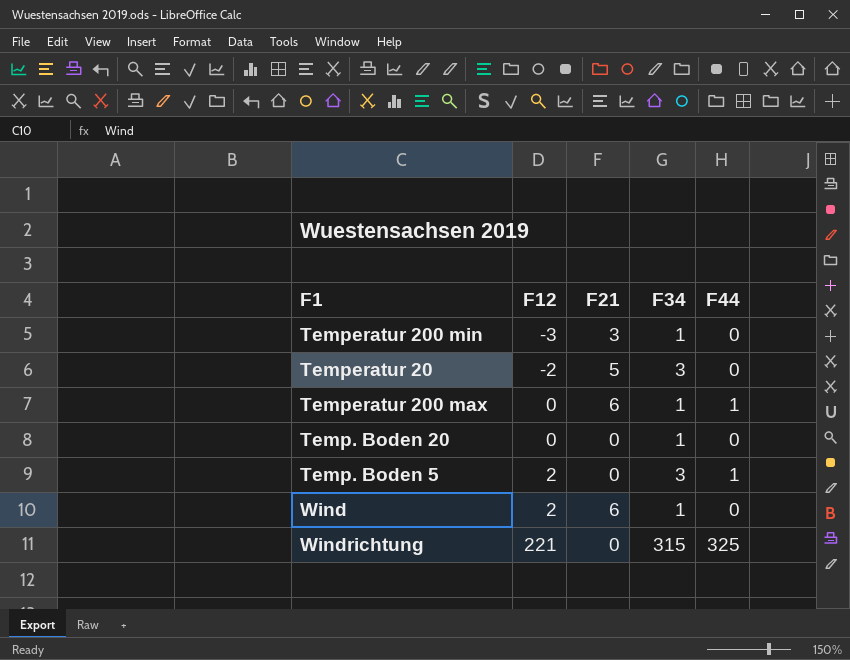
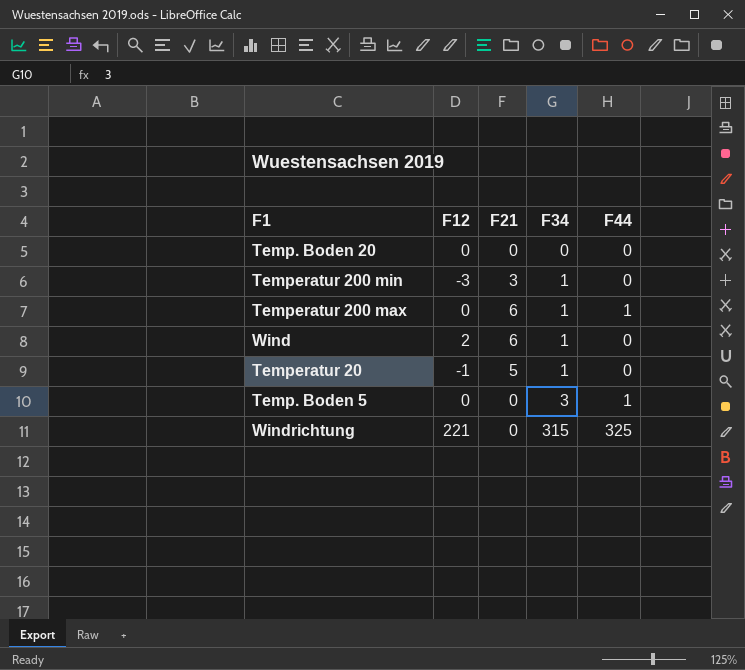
row order: F12 ascending -> F34 ascending
Temp. Boden 20 | F34: 1 -> 0
Temperatur 20 | F12: -2 -> -1
Temperatur 20 | F34: 3 -> 1
Temp. Boden 5 | F12: 2 -> 0

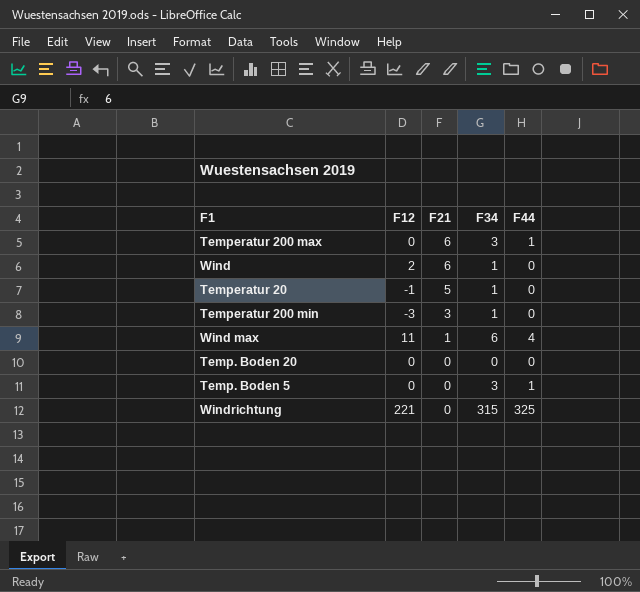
row order: F34 ascending -> F21 descending
Temperatur 200 max | F34: 1 -> 3
row Wind max: none -> 11 | 1 | 6 | 4

